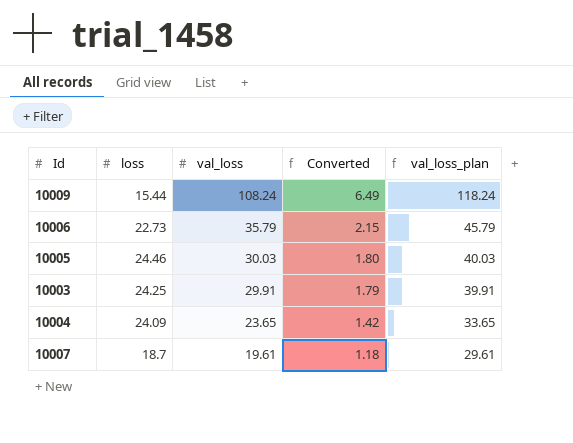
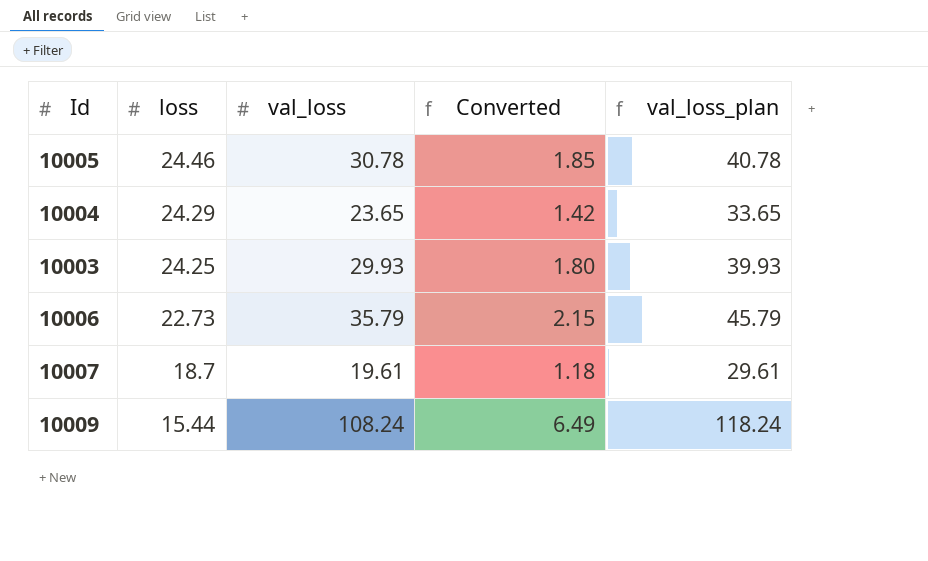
row order: val_loss descending -> loss descending
10005 | val_loss: 30.03 -> 30.78
10005 | Converted: 1.80 -> 1.85
10005 | val_loss_plan: 40.03 -> 40.78
10004 | loss: 24.09 -> 24.29
10003 | val_loss: 29.91 -> 29.93
10003 | Converted: 1.79 -> 1.80
10003 | val_loss_plan: 39.91 -> 39.93

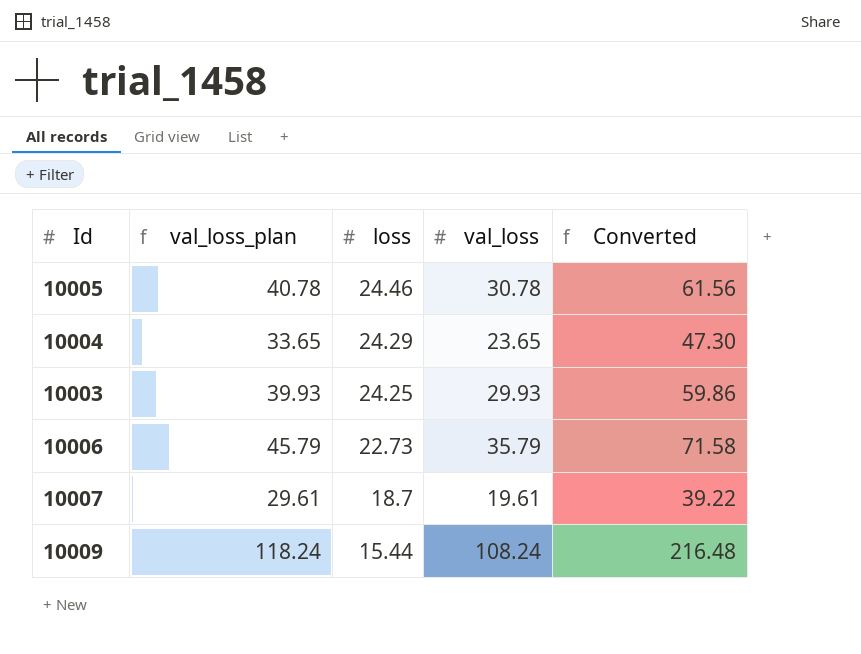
column val_loss_plan | position: 5 -> 2
column Converted | formula: [val_loss] * 0.06 -> [val_loss] * 2

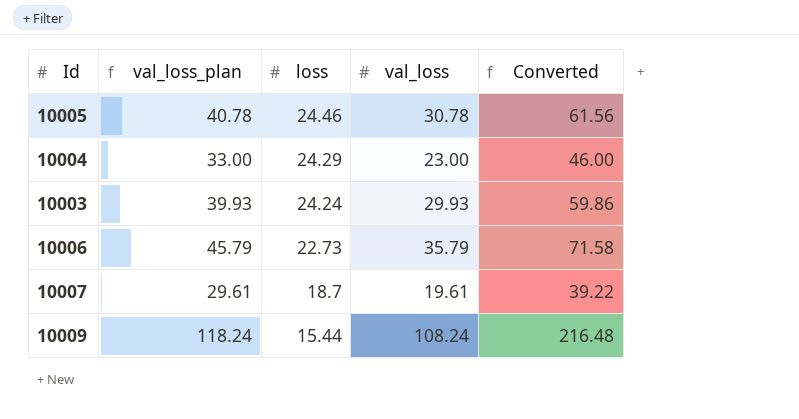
10004 | val_loss_plan: 33.65 -> 33.00
10004 | val_loss: 23.65 -> 23.00
10004 | Converted: 47.30 -> 46.00
10003 | loss: 24.25 -> 24.24

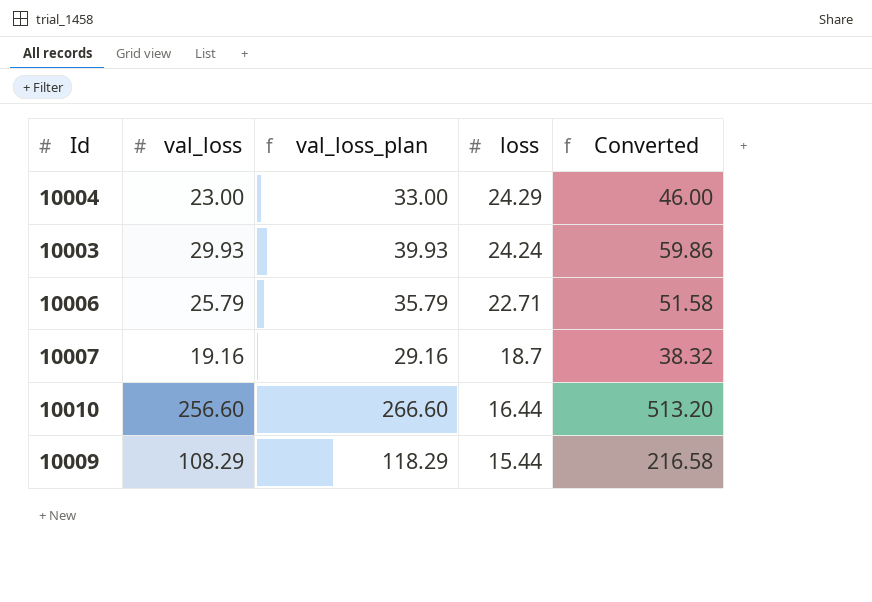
column val_loss | position: 4 -> 2
row 10005: 40.78 | 24.46 | 30.78 | 61.56 -> none
10006 | val_loss: 35.79 -> 25.79
10006 | val_loss_plan: 45.79 -> 35.79
10006 | loss: 22.73 -> 22.71
10006 | Converted: 71.58 -> 51.58
10007 | val_loss: 19.61 -> 19.16
10007 | val_loss_plan: 29.61 -> 29.16
10007 | Converted: 39.22 -> 38.32
row 10010: none -> 256.60 | 266.60 | 16.44 | 513.20
10009 | val_loss: 108.24 -> 108.29
10009 | val_loss_plan: 118.24 -> 118.29
10009 | Converted: 216.48 -> 216.58

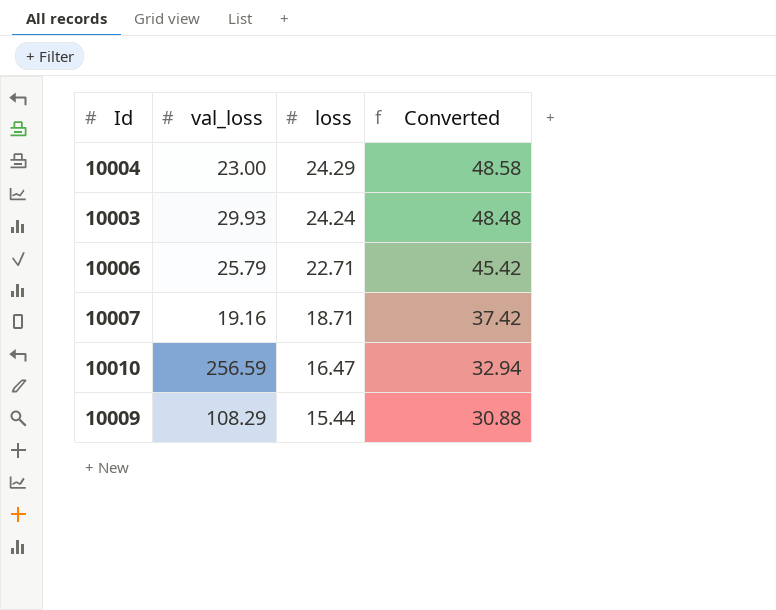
column val_loss_plan | formula: [val_loss] + 10 -> none
column Converted | formula: [val_loss] * 2 -> [loss] * 2
10007 | loss: 18.7 -> 18.71
10010 | val_loss: 256.60 -> 256.59
10010 | loss: 16.44 -> 16.47

